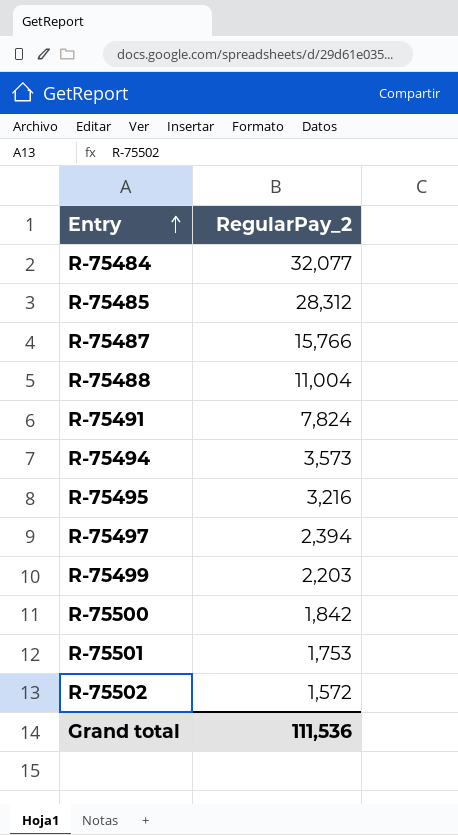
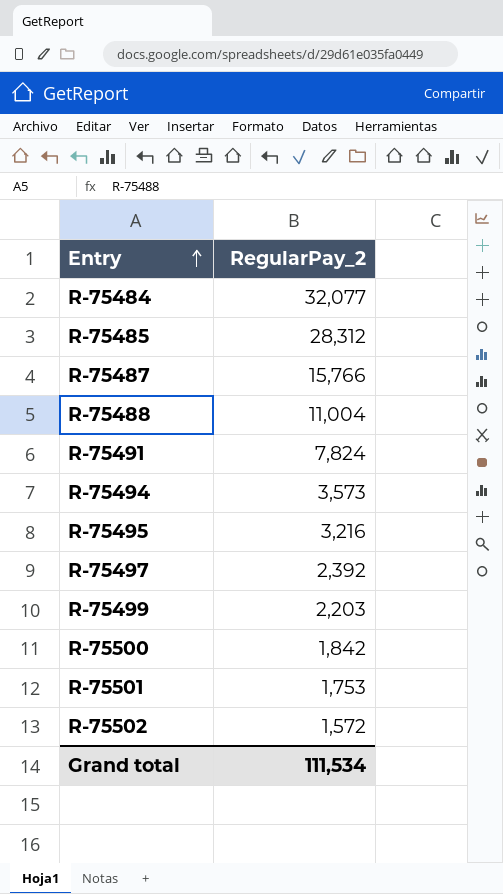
R-75497 | RegularPay_2: 2,394 -> 2,392
Grand total | RegularPay_2: 111,536 -> 111,534

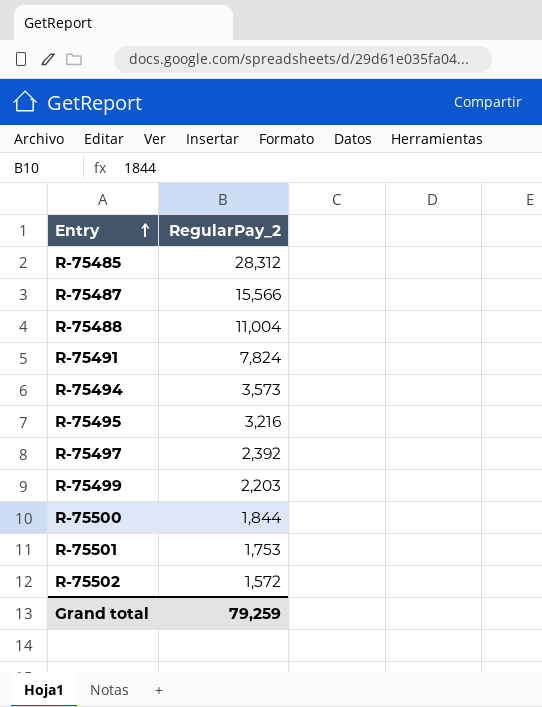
row R-75484: 32,077 -> none
R-75487 | RegularPay_2: 15,766 -> 15,566
R-75500 | RegularPay_2: 1,842 -> 1,844
Grand total | RegularPay_2: 111,534 -> 79,259

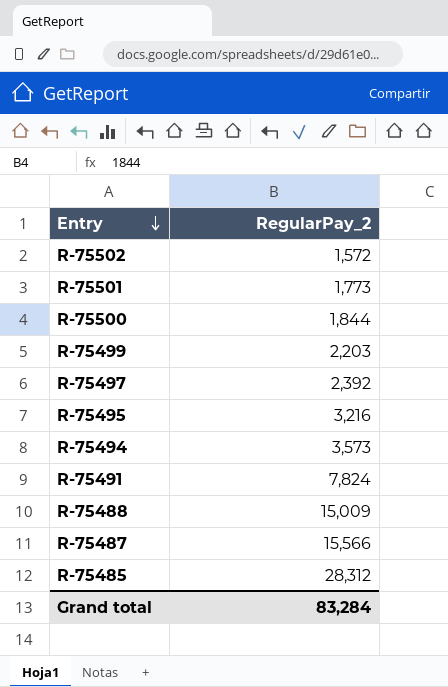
row order: Entry ascending -> Entry descending
R-75501 | RegularPay_2: 1,753 -> 1,773
R-75488 | RegularPay_2: 11,004 -> 15,009
Grand total | RegularPay_2: 79,259 -> 83,284

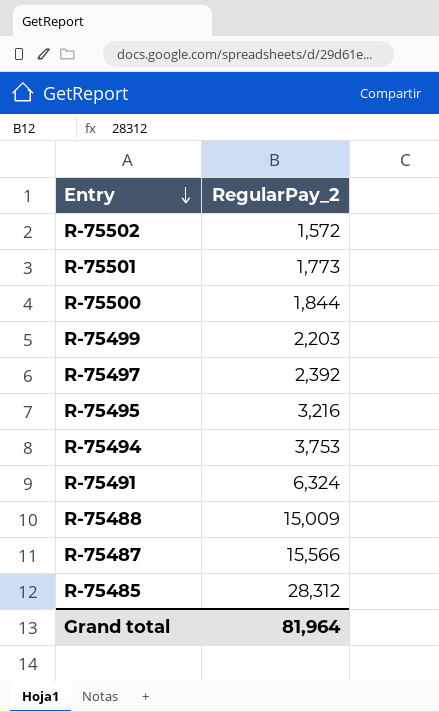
R-75494 | RegularPay_2: 3,573 -> 3,753
R-75491 | RegularPay_2: 7,824 -> 6,324
Grand total | RegularPay_2: 83,284 -> 81,964

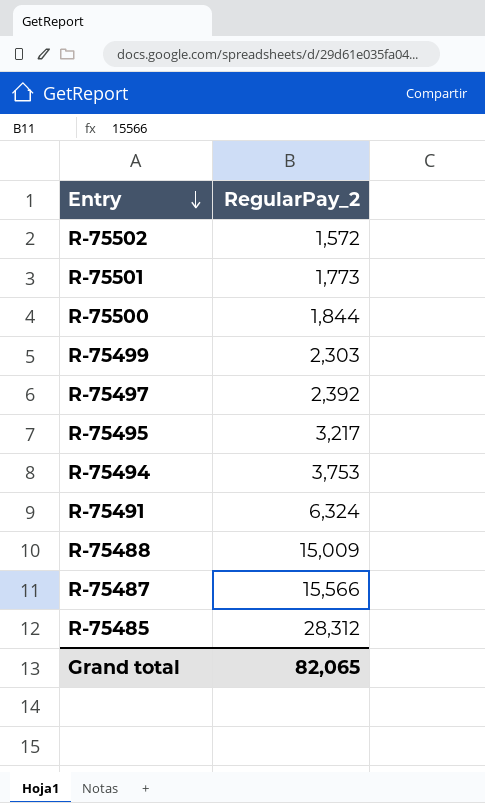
R-75499 | RegularPay_2: 2,203 -> 2,303
R-75495 | RegularPay_2: 3,216 -> 3,217
Grand total | RegularPay_2: 81,964 -> 82,065

